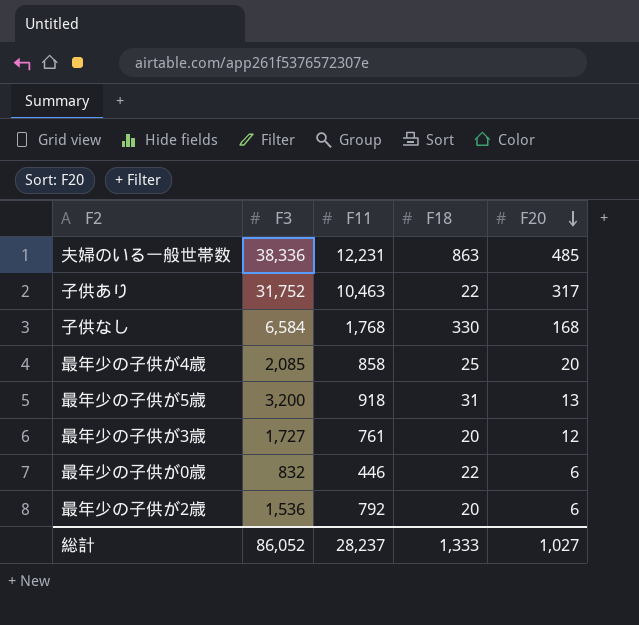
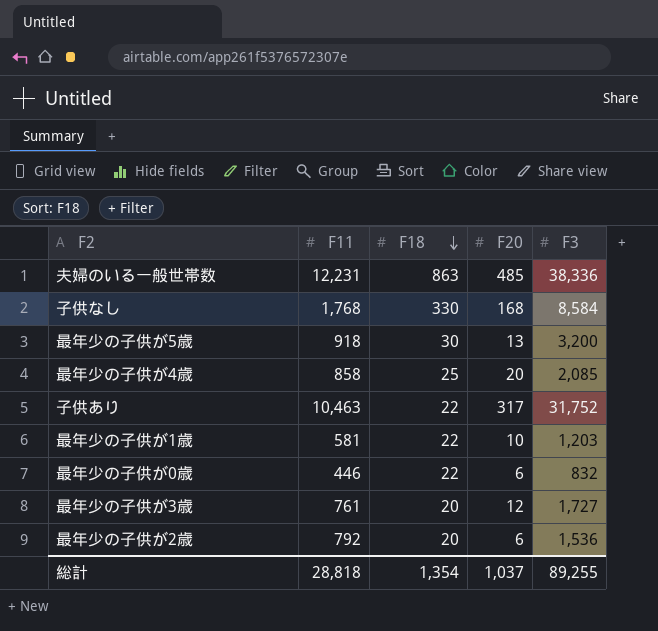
row order: F20 descending -> F18 descending
column F3 | position: 2 -> 5
子供なし | F3: 6,584 -> 8,584
最年少の子供が5歳 | F18: 31 -> 30
row 最年少の子供が1歳: none -> 581 | 22 | 10 | 1,203
総計 | F11: 28,237 -> 28,818
総計 | F18: 1,333 -> 1,354
総計 | F20: 1,027 -> 1,037
総計 | F3: 86,052 -> 89,255

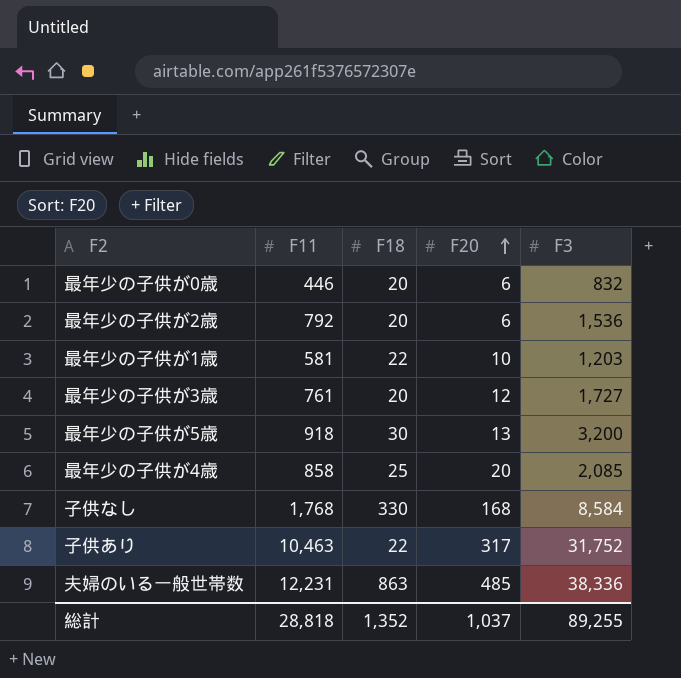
row order: F18 descending -> F20 ascending
最年少の子供が0歳 | F18: 22 -> 20
総計 | F18: 1,354 -> 1,352

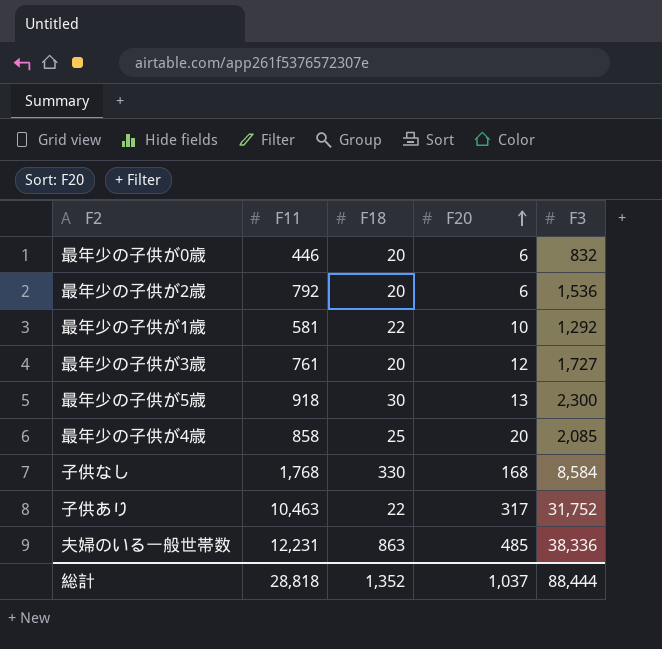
最年少の子供が1歳 | F3: 1,203 -> 1,292
最年少の子供が5歳 | F3: 3,200 -> 2,300
総計 | F3: 89,255 -> 88,444

